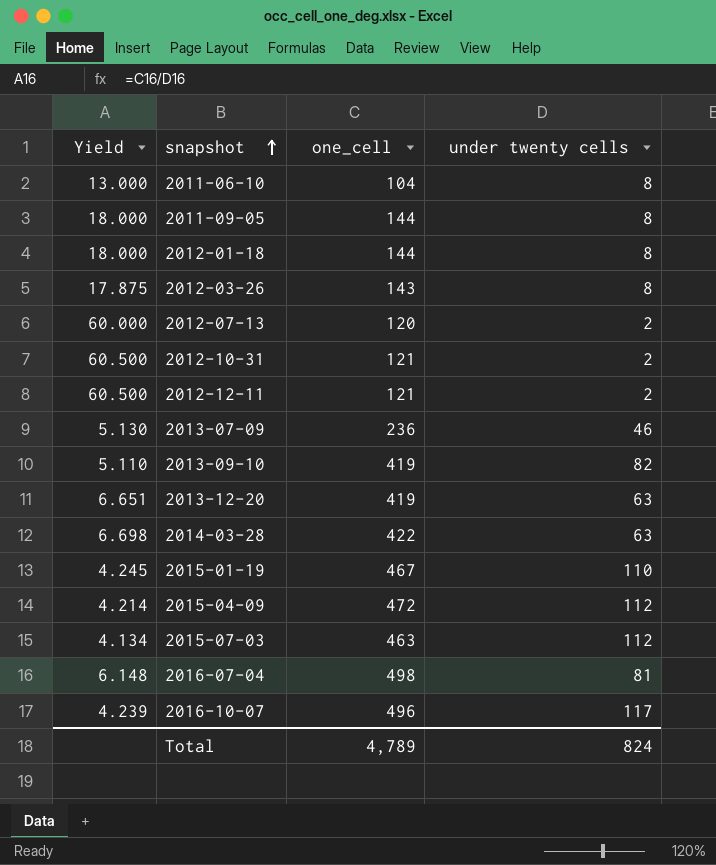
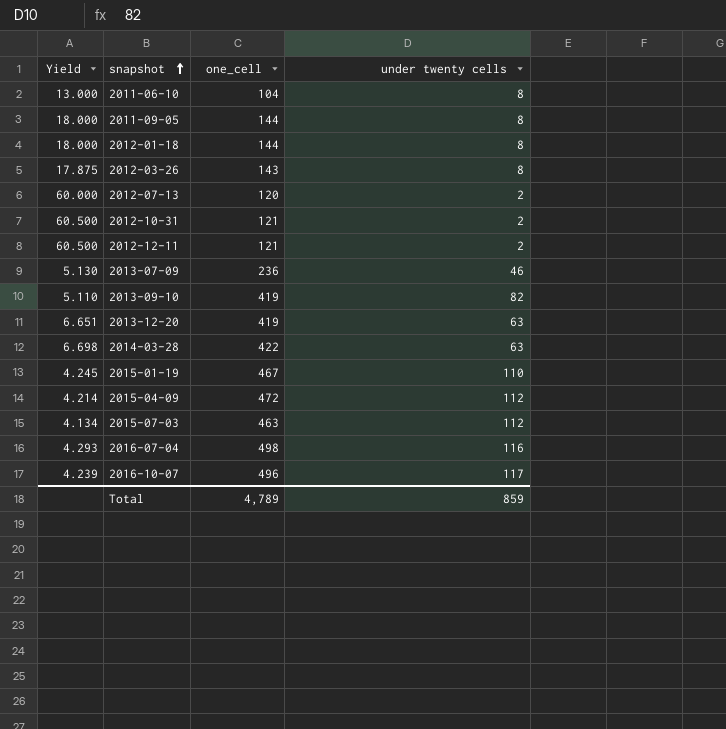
2016-07-04 | Yield: 6.148 -> 4.293
2016-07-04 | under twenty cells: 81 -> 116
Total | under twenty cells: 824 -> 859

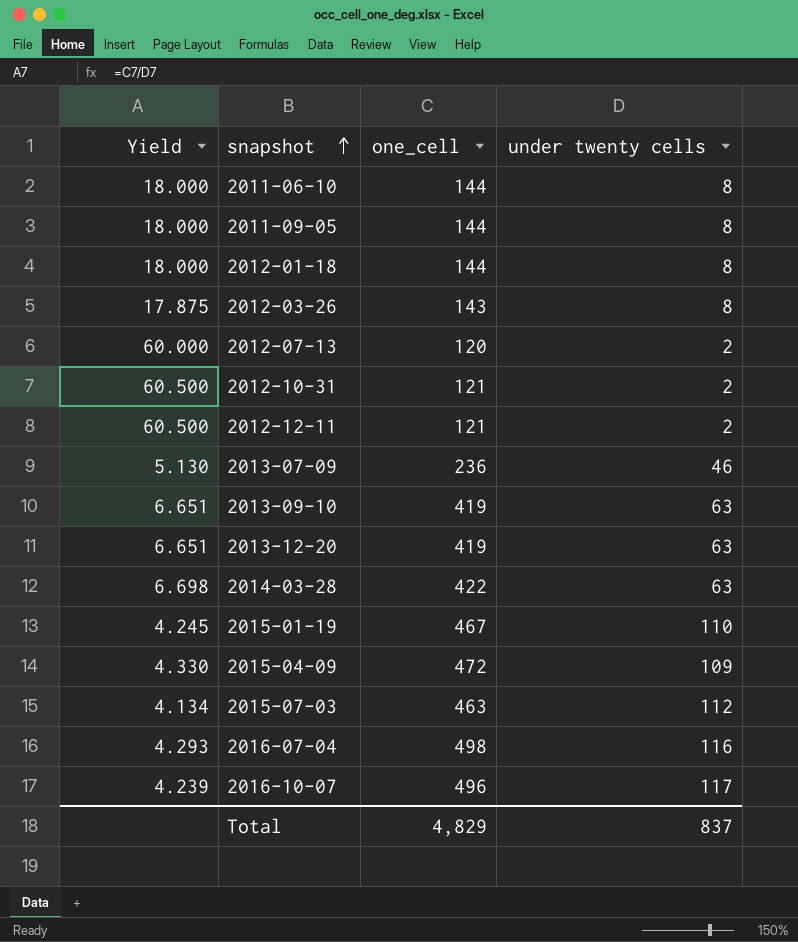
2011-06-10 | Yield: 13.000 -> 18.000
2011-06-10 | one_cell: 104 -> 144
2013-09-10 | Yield: 5.110 -> 6.651
2013-09-10 | under twenty cells: 82 -> 63
2015-04-09 | Yield: 4.214 -> 4.330
2015-04-09 | under twenty cells: 112 -> 109
Total | one_cell: 4,789 -> 4,829
Total | under twenty cells: 859 -> 837

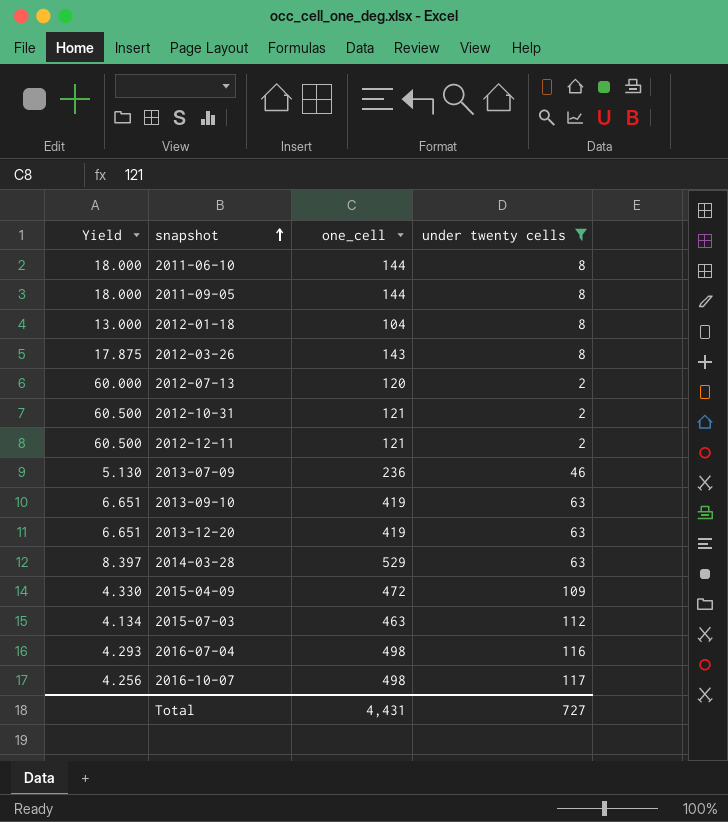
filter: none -> under twenty cells != 110
2012-01-18 | Yield: 18.000 -> 13.000
2012-01-18 | one_cell: 144 -> 104
2014-03-28 | Yield: 6.698 -> 8.397
2014-03-28 | one_cell: 422 -> 529
2016-10-07 | Yield: 4.239 -> 4.256
2016-10-07 | one_cell: 496 -> 498
Total | one_cell: 4,829 -> 4,431
Total | under twenty cells: 837 -> 727

